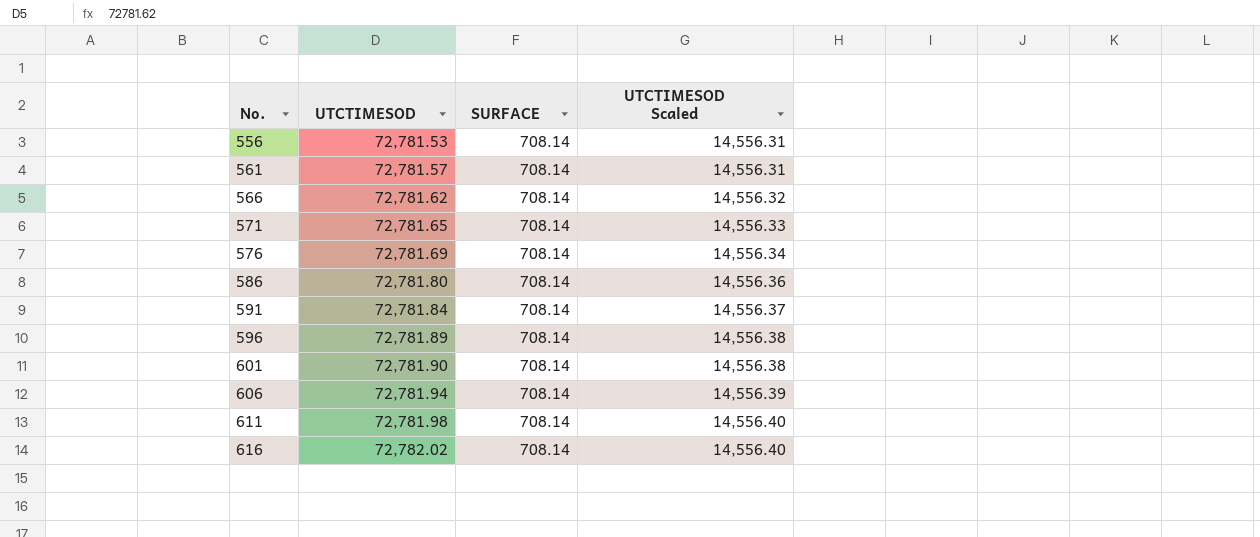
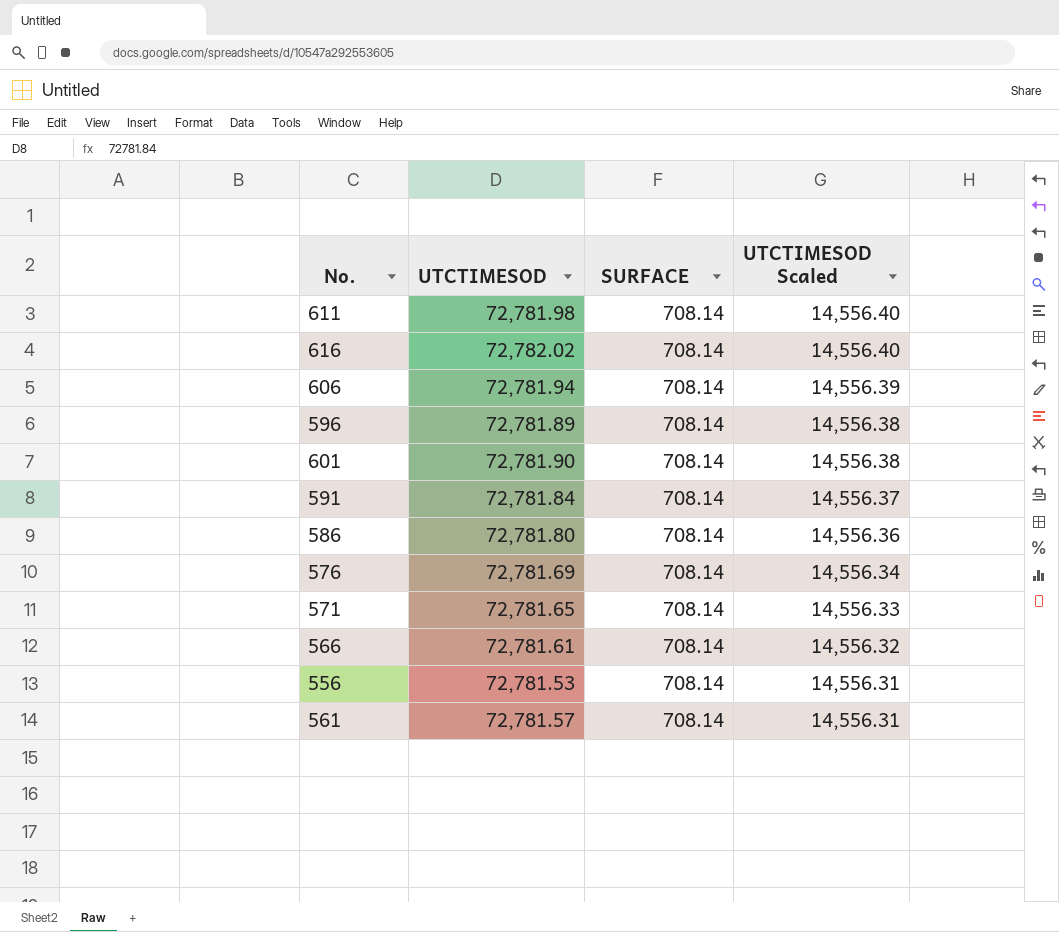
row order: No. ascending -> UTCTIMESOD Scaled descending
566 | UTCTIMESOD: 72,781.62 -> 72,781.61

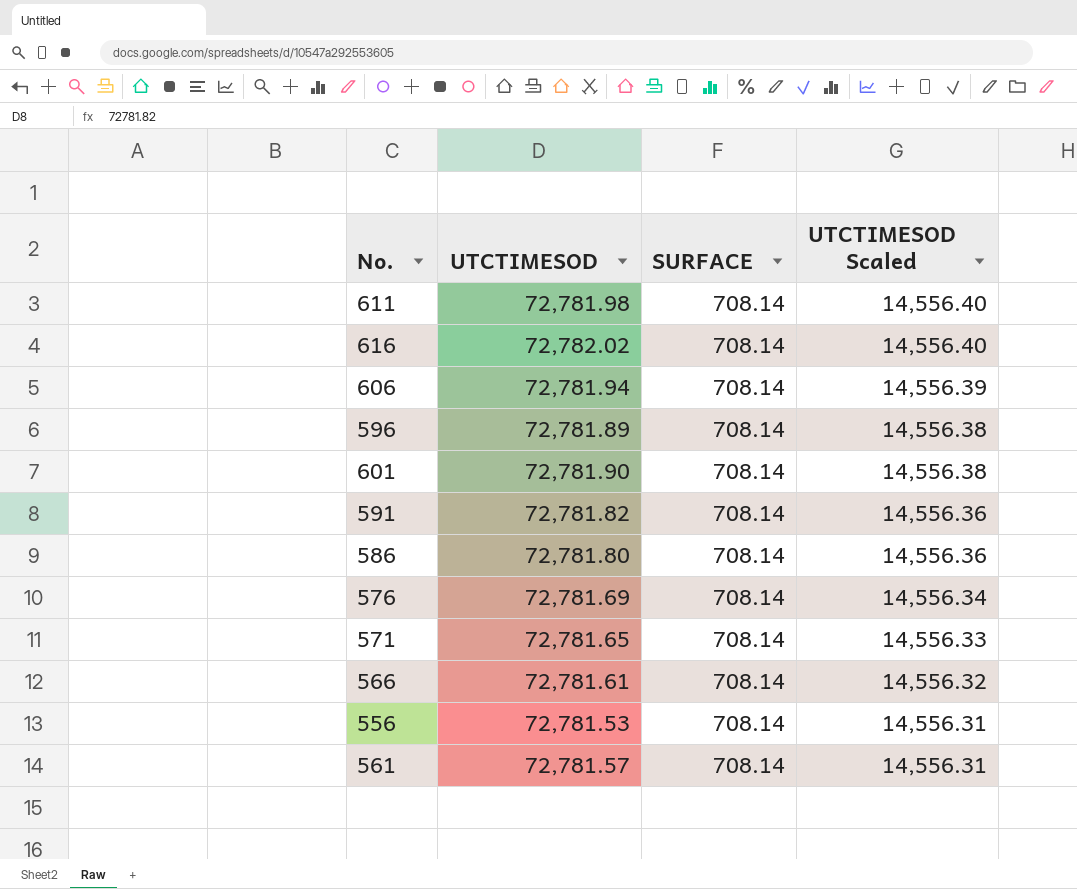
591 | UTCTIMESOD: 72,781.84 -> 72,781.82
591 | UTCTIMESOD Scaled: 14,556.37 -> 14,556.36

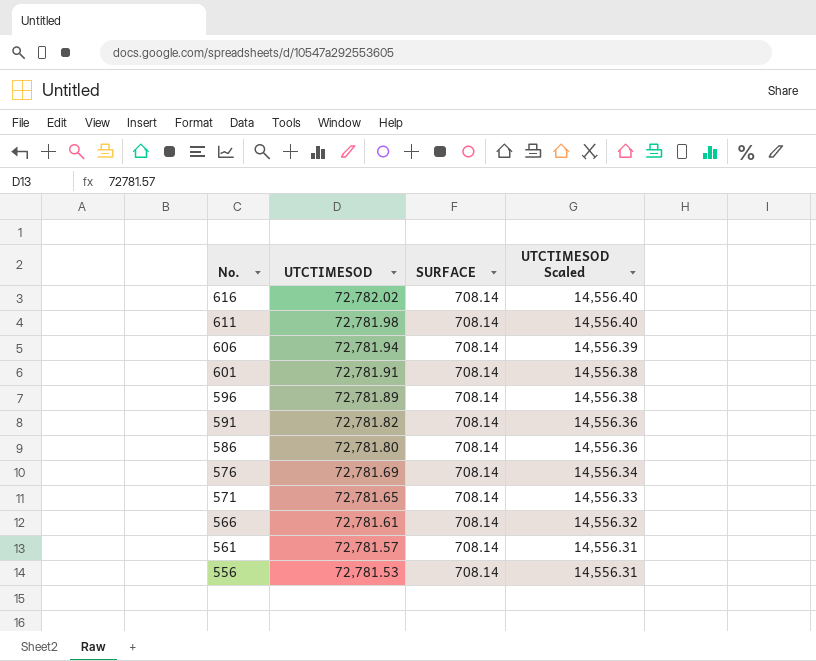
row order: UTCTIMESOD Scaled descending -> No. descending
601 | UTCTIMESOD: 72,781.90 -> 72,781.91

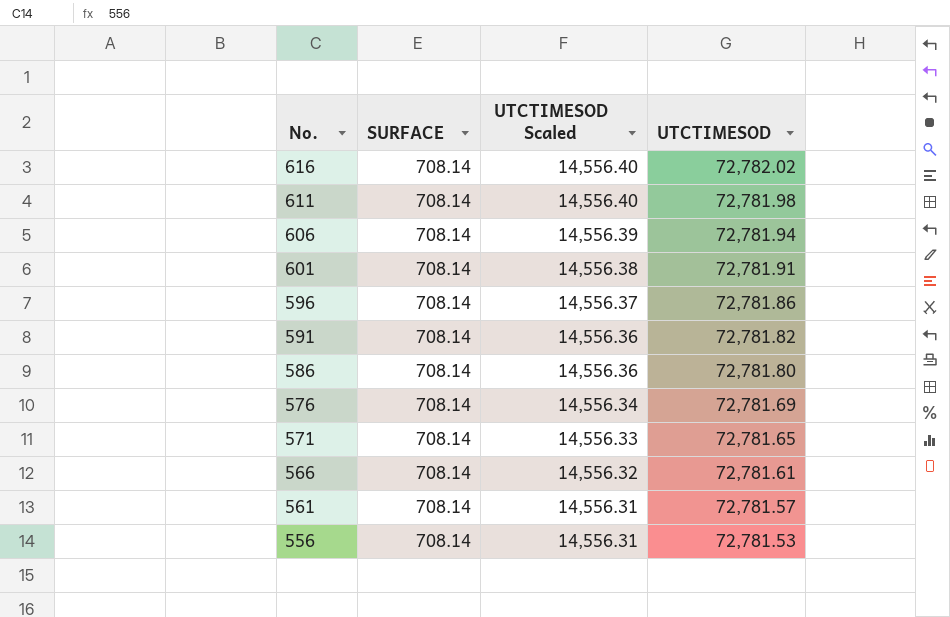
column UTCTIMESOD | position: 2 -> 4
596 | UTCTIMESOD Scaled: 14,556.38 -> 14,556.37
596 | UTCTIMESOD: 72,781.89 -> 72,781.86

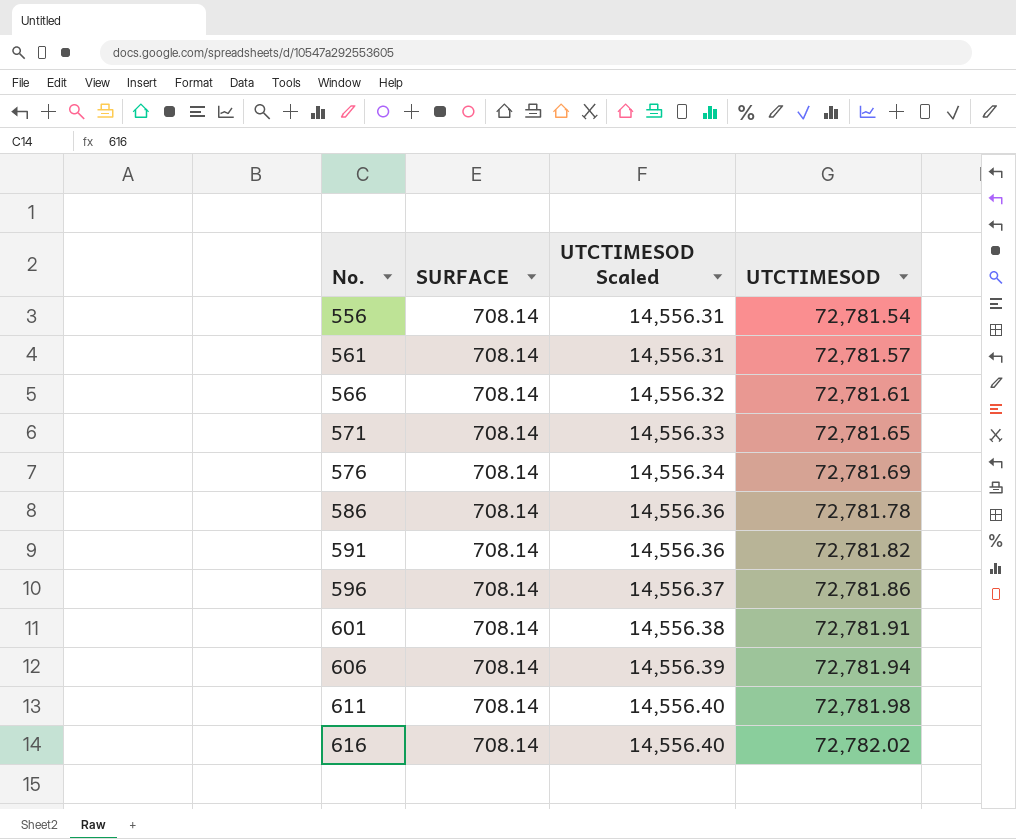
row order: No. descending -> No. ascending
556 | UTCTIMESOD: 72,781.53 -> 72,781.54
586 | UTCTIMESOD: 72,781.80 -> 72,781.78

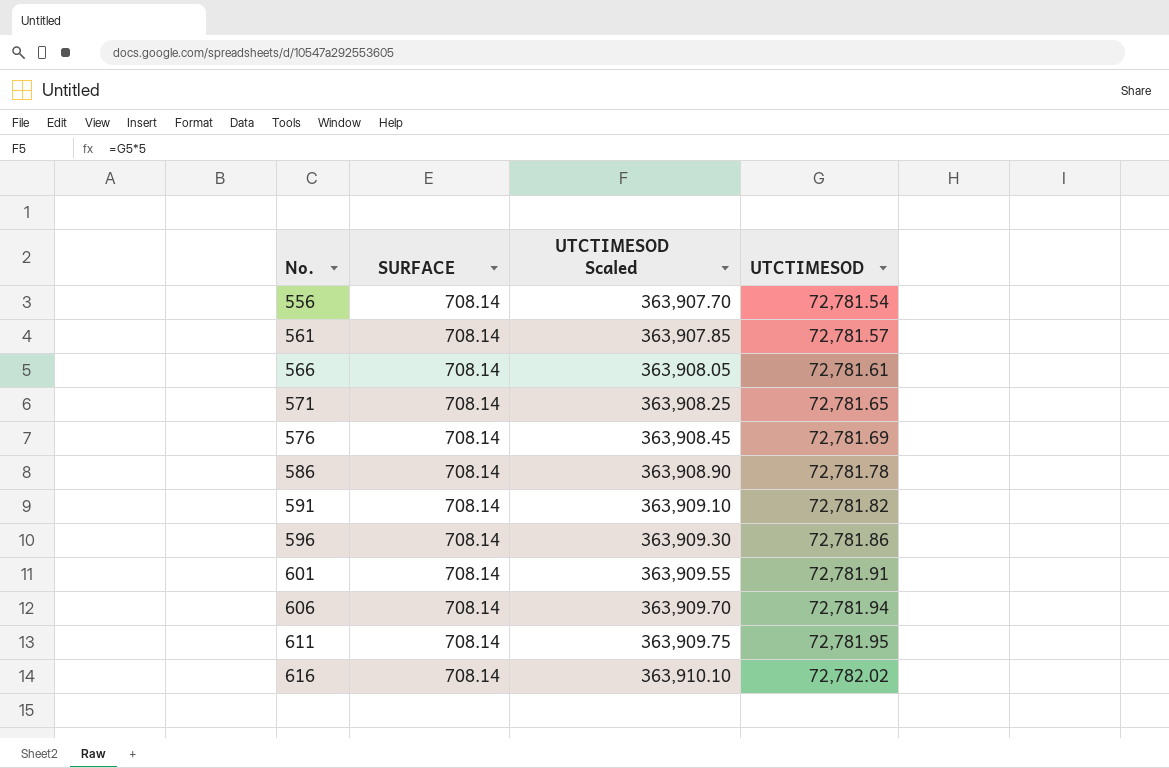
column UTCTIMESOD Scaled | formula: [UTCTIMESOD] * 0.2 -> [UTCTIMESOD] * 5
611 | UTCTIMESOD: 72,781.98 -> 72,781.95

